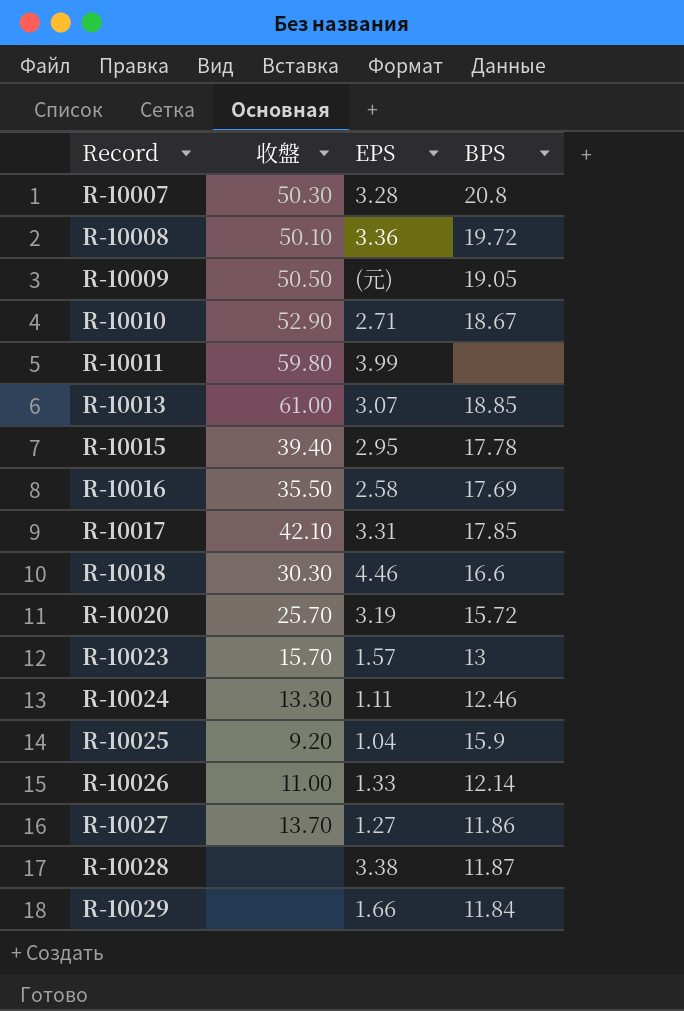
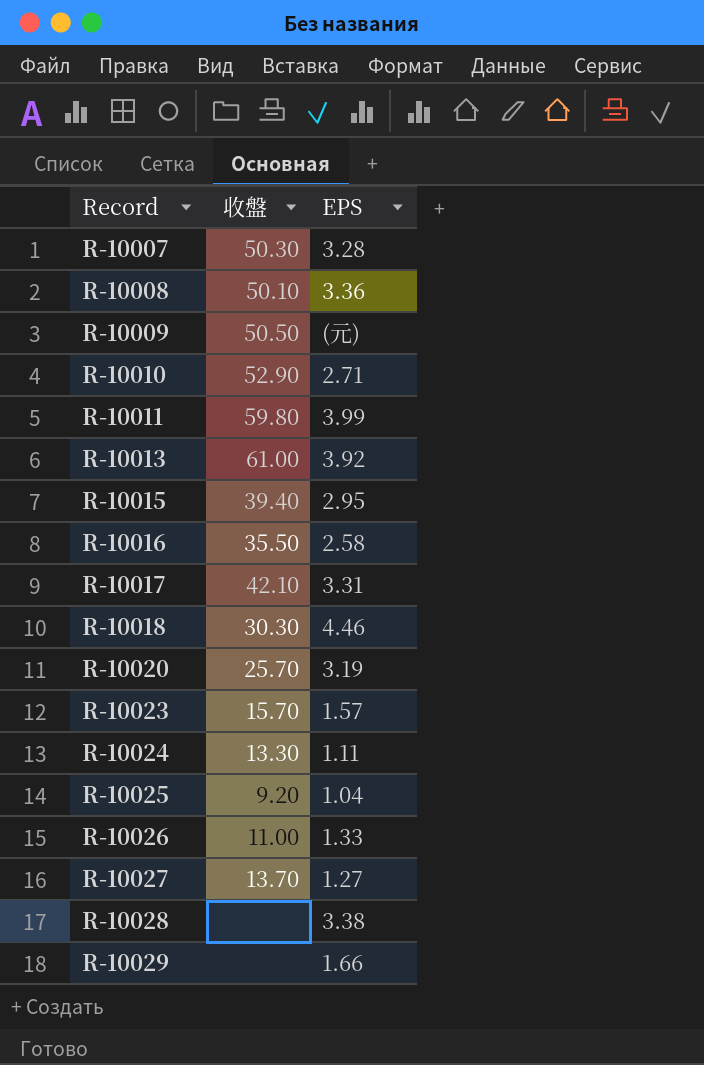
column BPS | position: 4 -> none
R-10013 | EPS: 3.07 -> 3.92

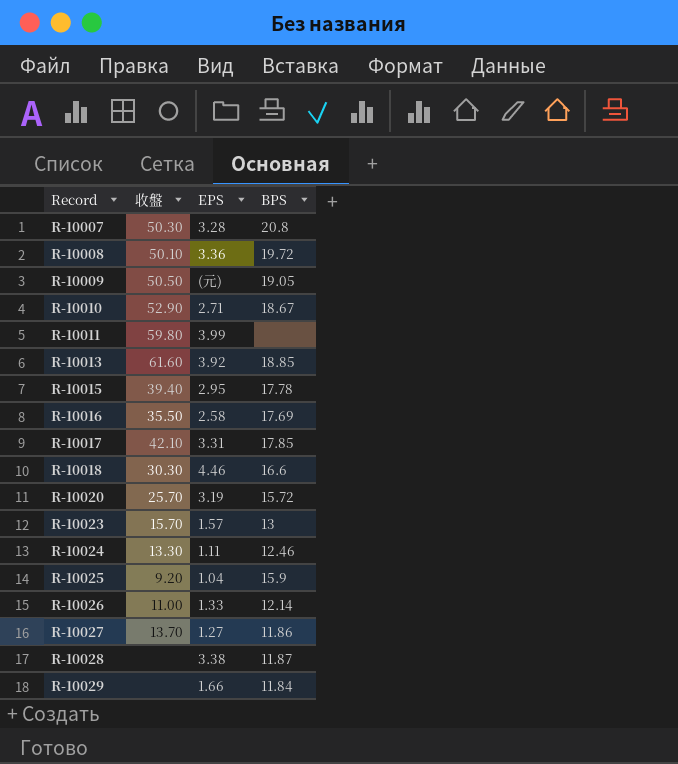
column BPS | position: none -> 4
R-10013 | 收盤: 61.00 -> 61.60

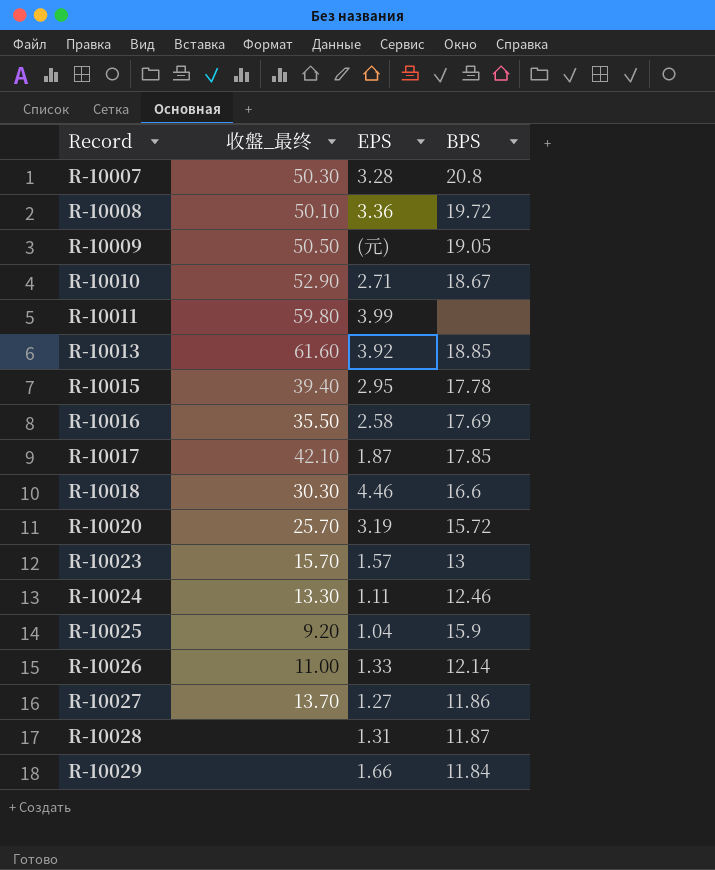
column name: 收盤 -> 收盤_最终
R-10017 | EPS: 3.31 -> 1.87
R-10028 | EPS: 3.38 -> 1.31

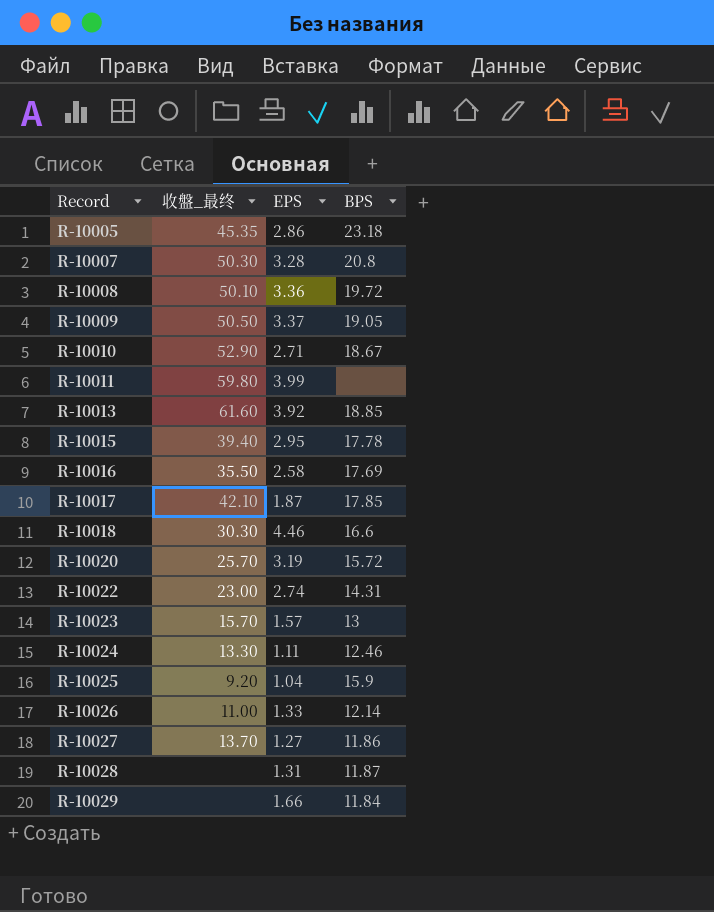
row R-10005: none -> 45.35 | 2.86 | 23.18
R-10009 | EPS: (元) -> 3.37
row R-10022: none -> 23.00 | 2.74 | 14.31

